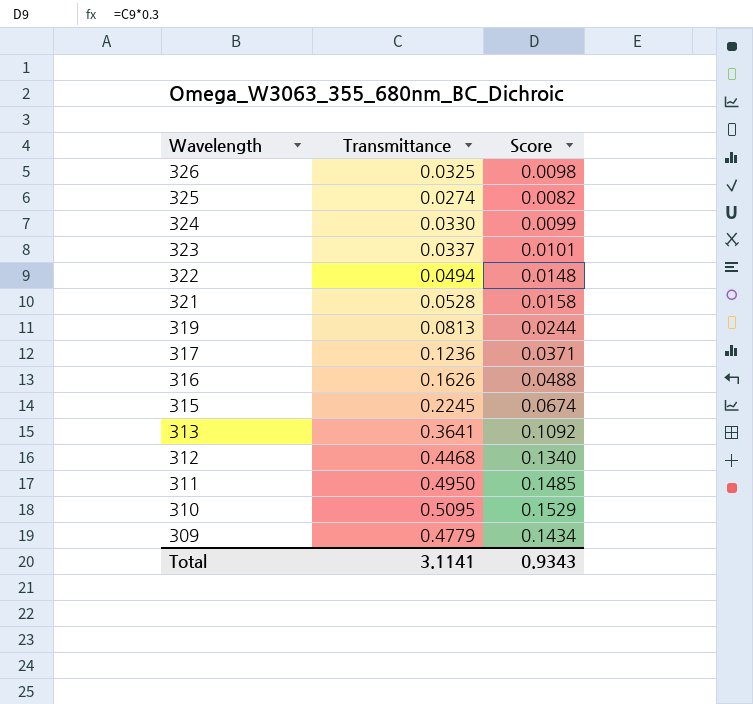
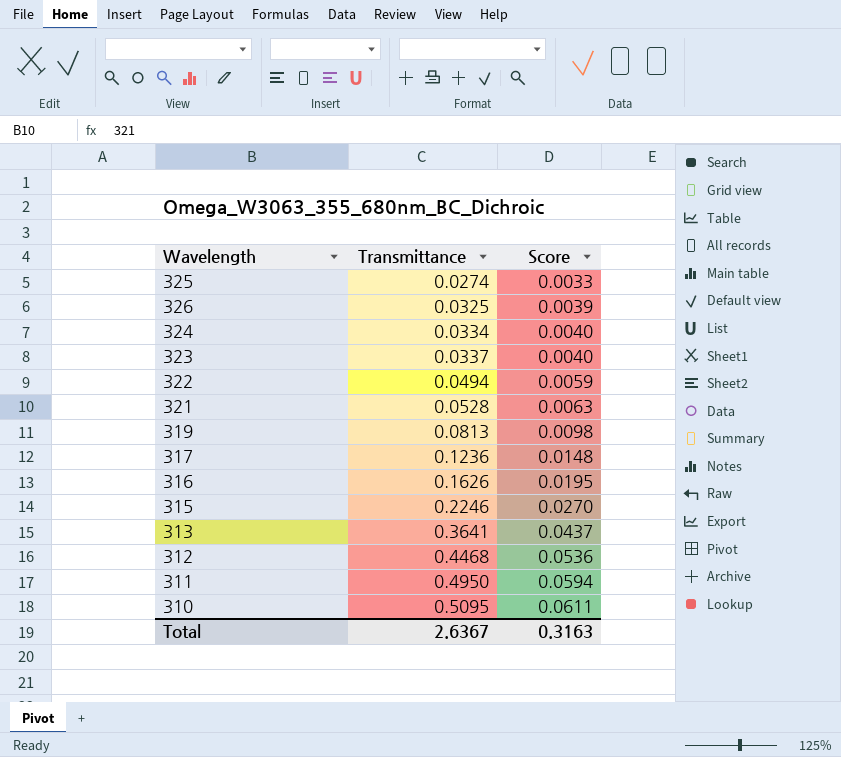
row order: Wavelength descending -> Transmittance ascending
column Score | formula: [Transmittance] * 0.3 -> [Transmittance] * 0.12
row 309: 0.4779 | 0.1434 -> none
324 | Transmittance: 0.0330 -> 0.0334
315 | Transmittance: 0.2245 -> 0.2246
Total | Transmittance: 3.1141 -> 2.6367
Total | Score: 0.9343 -> 0.3163

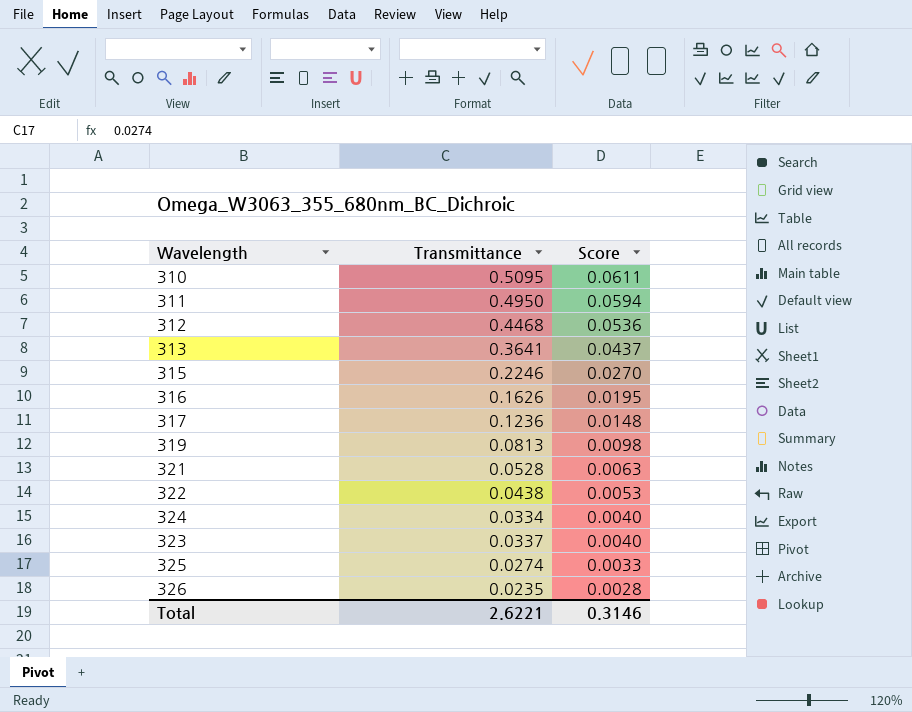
row order: Transmittance ascending -> Score descending
322 | Transmittance: 0.0494 -> 0.0438
322 | Score: 0.0059 -> 0.0053
326 | Transmittance: 0.0325 -> 0.0235
326 | Score: 0.0039 -> 0.0028
Total | Transmittance: 2.6367 -> 2.6221
Total | Score: 0.3163 -> 0.3146

